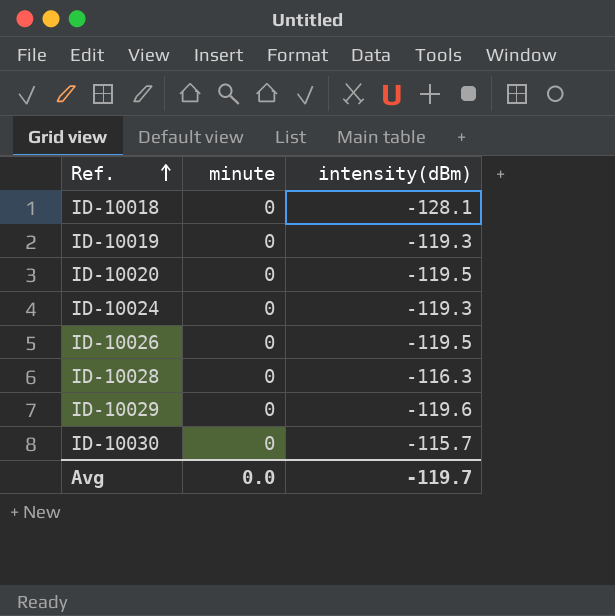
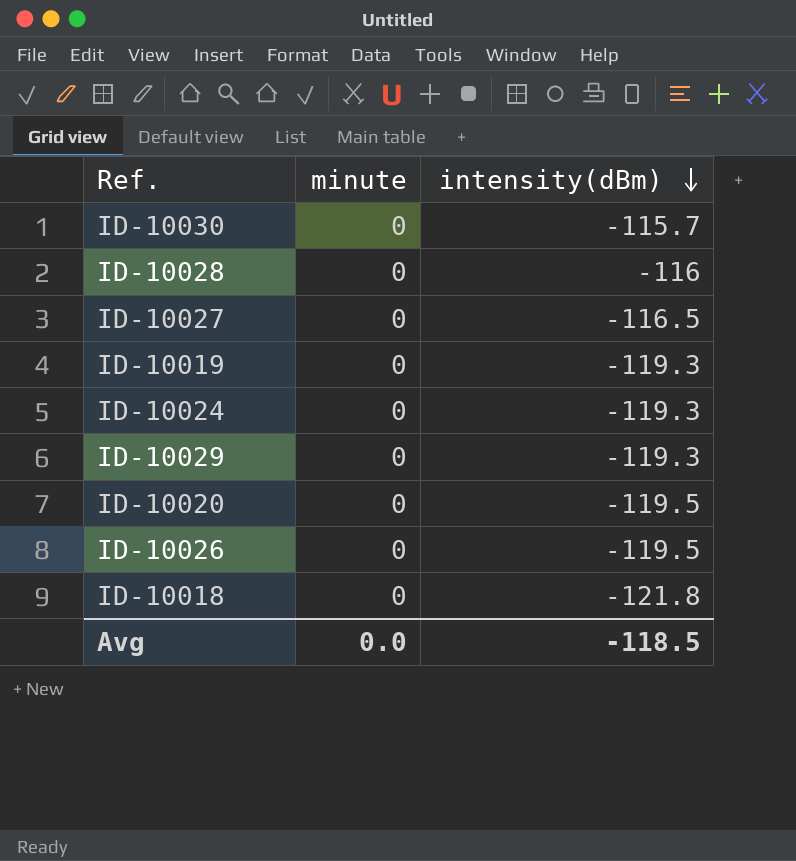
row order: Ref. ascending -> intensity(dBm) descending
ID-10028 | intensity(dBm): -116.3 -> -116
row ID-10027: none -> 0 | -116.5
ID-10029 | intensity(dBm): -119.6 -> -119.3
ID-10018 | intensity(dBm): -128.1 -> -121.8
Avg | intensity(dBm): -119.7 -> -118.5

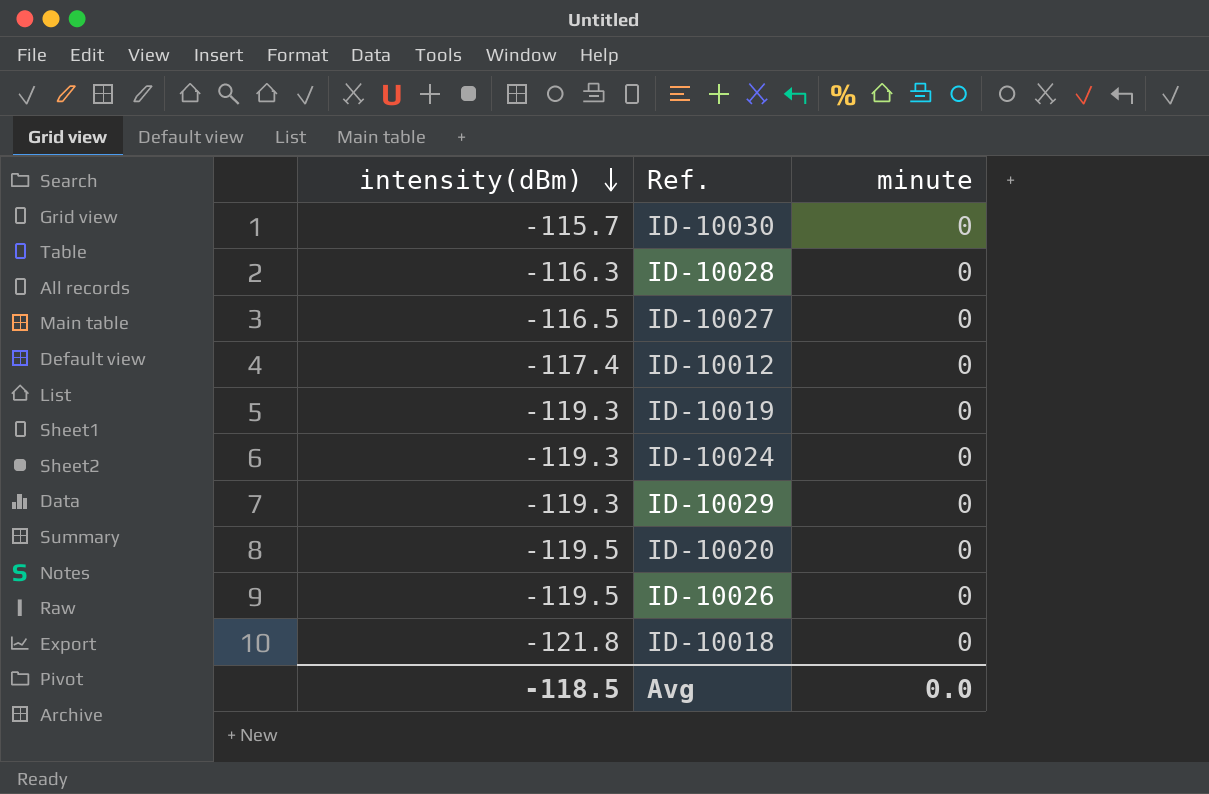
column intensity(dBm) | position: 3 -> 1
ID-10028 | intensity(dBm): -116 -> -116.3
row ID-10012: none -> -117.4 | 0

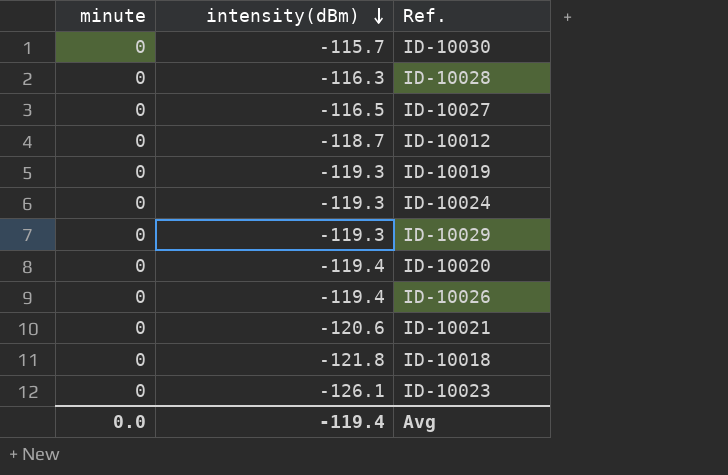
column minute | position: 3 -> 1
ID-10012 | intensity(dBm): -117.4 -> -118.7
ID-10020 | intensity(dBm): -119.5 -> -119.4
ID-10026 | intensity(dBm): -119.5 -> -119.4
row ID-10021: none -> 0 | -120.6
row ID-10023: none -> 0 | -126.1
Avg | intensity(dBm): -118.5 -> -119.4

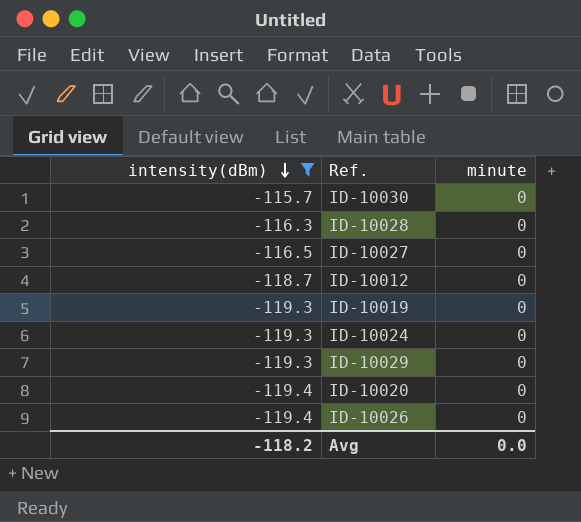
filter: none -> intensity(dBm) >= -119.4
column minute | position: 1 -> 3
Avg | intensity(dBm): -119.4 -> -118.2

